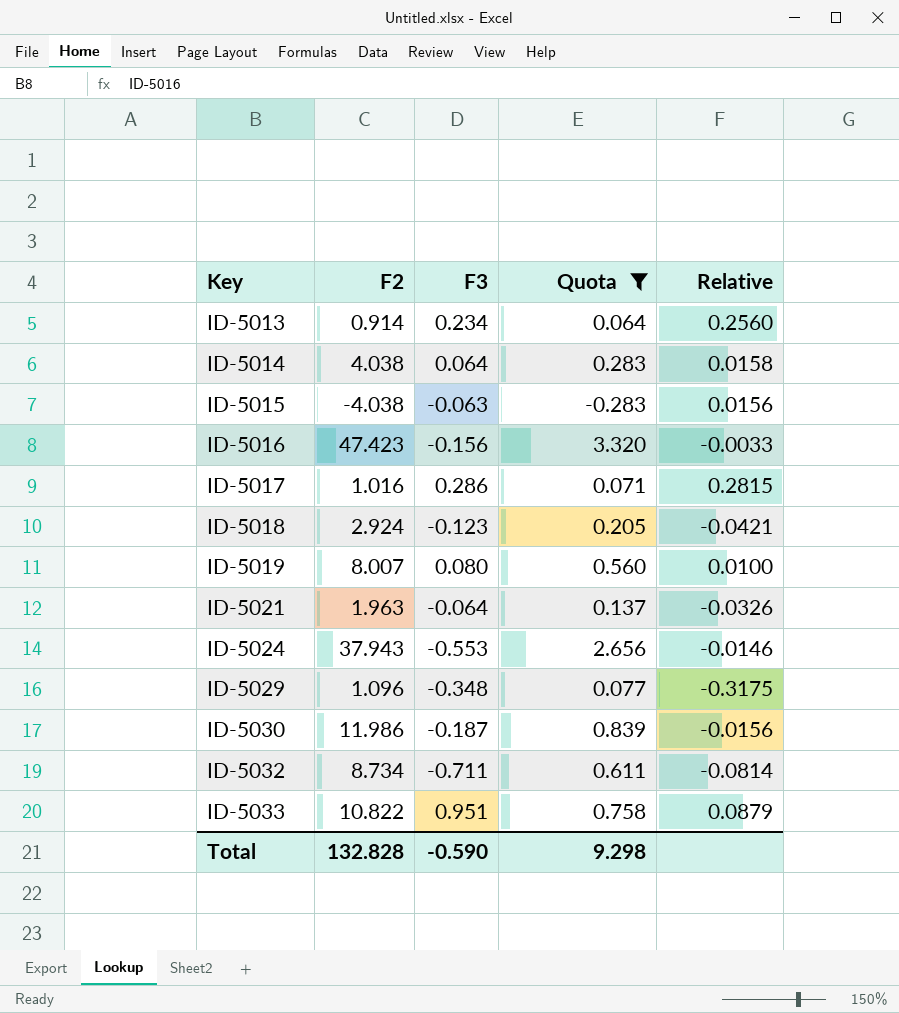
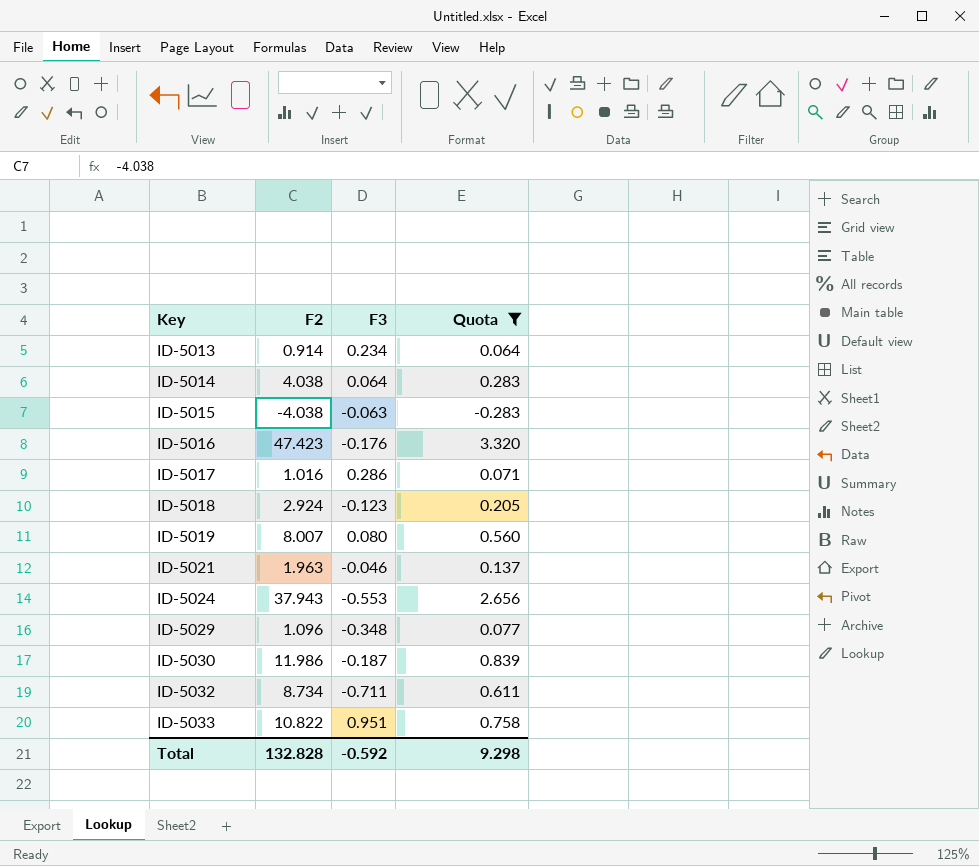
column Relative | formula: [F3] / [F2] -> none
ID-5016 | F3: -0.156 -> -0.176
ID-5021 | F3: -0.064 -> -0.046
Total | F3: -0.590 -> -0.592

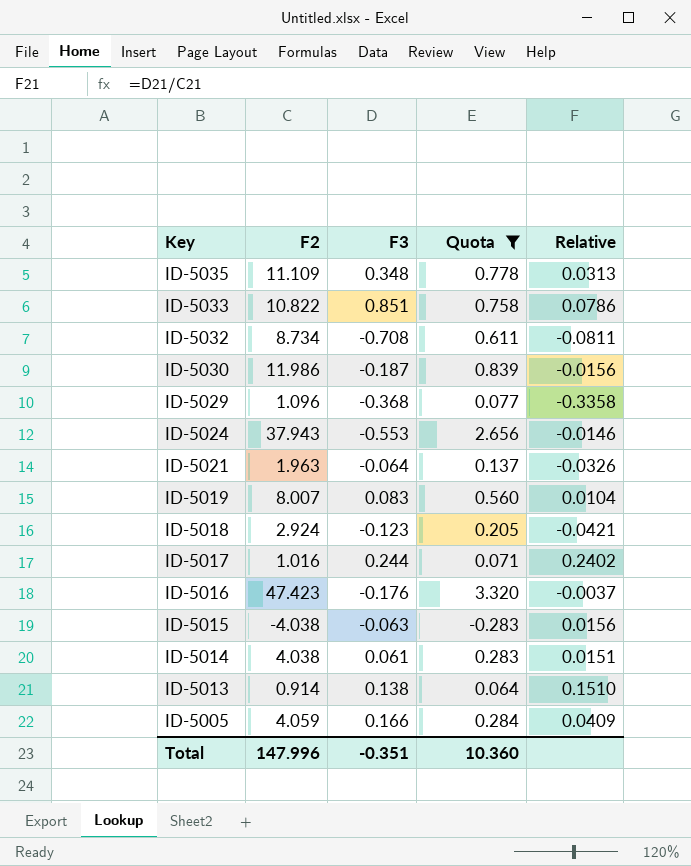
row order: Key ascending -> Key descending
column Relative | formula: none -> [F3] / [F2]
row ID-5035: none -> 11.109 | 0.348 | 0.778 | 0.0313
ID-5033 | F3: 0.951 -> 0.851
ID-5032 | F3: -0.711 -> -0.708
ID-5029 | F3: -0.348 -> -0.368
ID-5021 | F3: -0.046 -> -0.064
ID-5019 | F3: 0.080 -> 0.083
ID-5017 | F3: 0.286 -> 0.244
ID-5014 | F3: 0.064 -> 0.061
ID-5013 | F3: 0.234 -> 0.138
row ID-5005: none -> 4.059 | 0.166 | 0.284 | 0.0409
Total | F2: 132.828 -> 147.996
Total | F3: -0.592 -> -0.351
Total | Quota: 9.298 -> 10.360

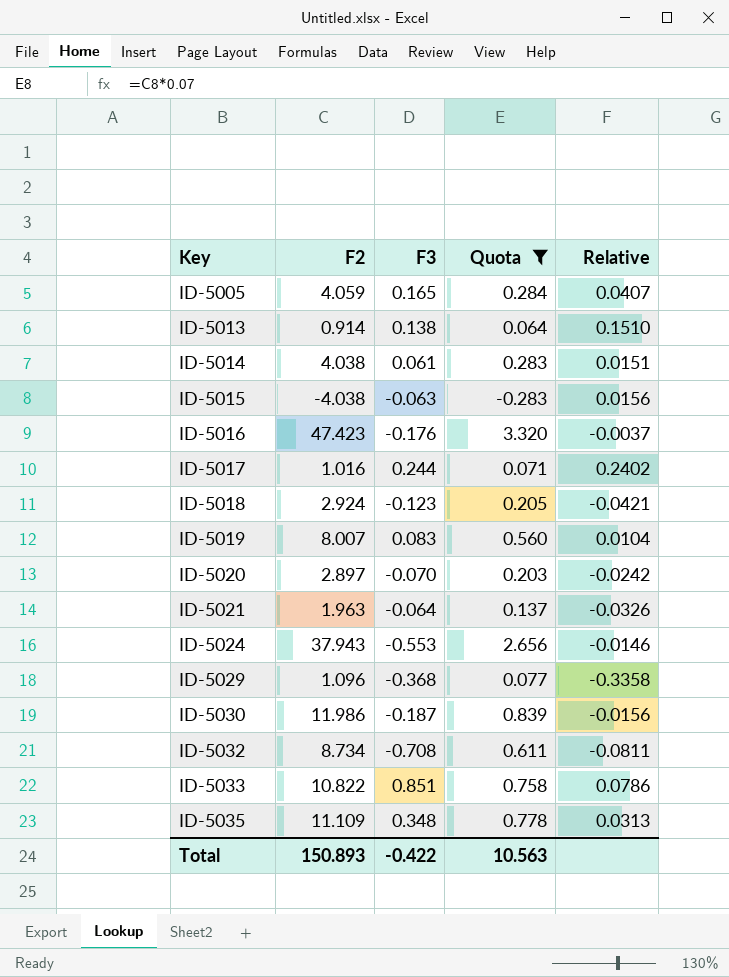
row order: Key descending -> Key ascending
ID-5005 | F3: 0.166 -> 0.165
ID-5005 | Relative: 0.0409 -> 0.0407
row ID-5020: none -> 2.897 | -0.070 | 0.203 | -0.0242
Total | F2: 147.996 -> 150.893
Total | F3: -0.351 -> -0.422
Total | Quota: 10.360 -> 10.563

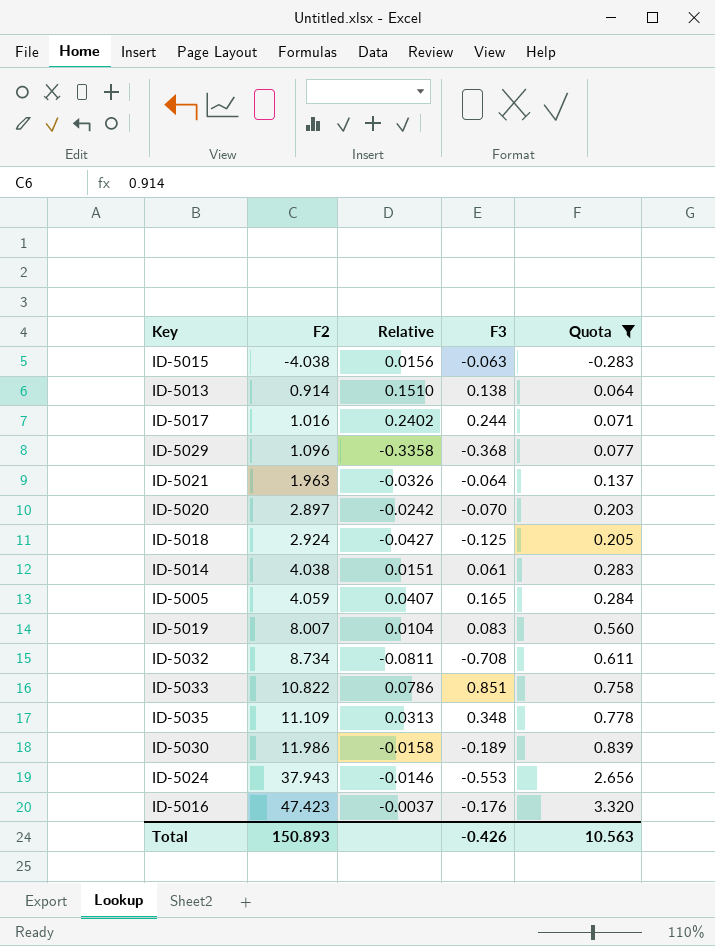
row order: Key ascending -> F2 ascending
column Relative | position: 5 -> 3
ID-5018 | Relative: -0.0421 -> -0.0427
ID-5018 | F3: -0.123 -> -0.125
ID-5030 | Relative: -0.0156 -> -0.0158
ID-5030 | F3: -0.187 -> -0.189
Total | F3: -0.422 -> -0.426

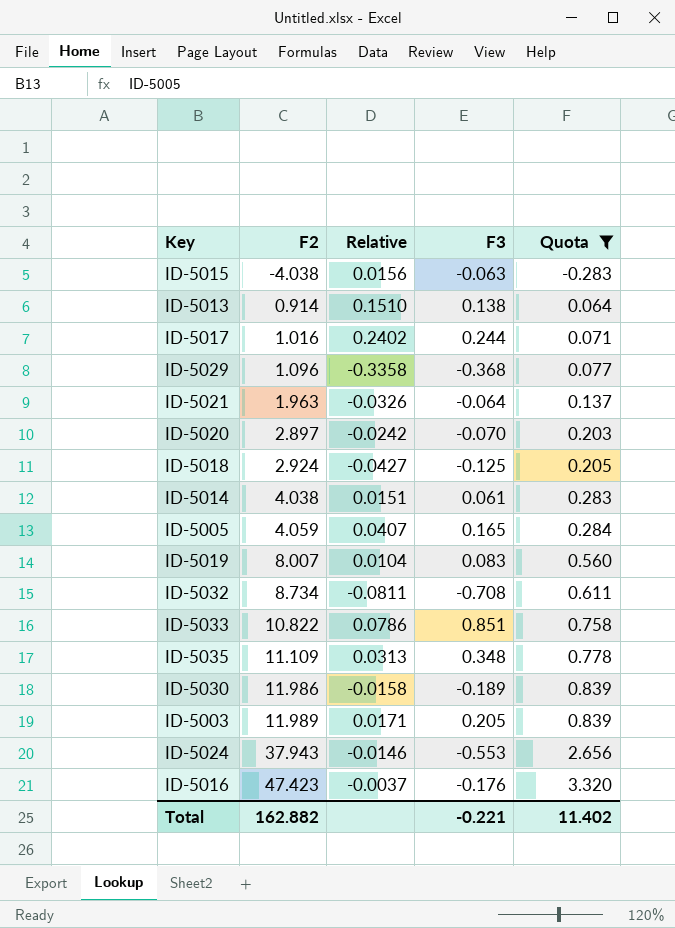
row ID-5003: none -> 11.989 | 0.0171 | 0.205 | 0.839
Total | F2: 150.893 -> 162.882
Total | F3: -0.426 -> -0.221
Total | Quota: 10.563 -> 11.402

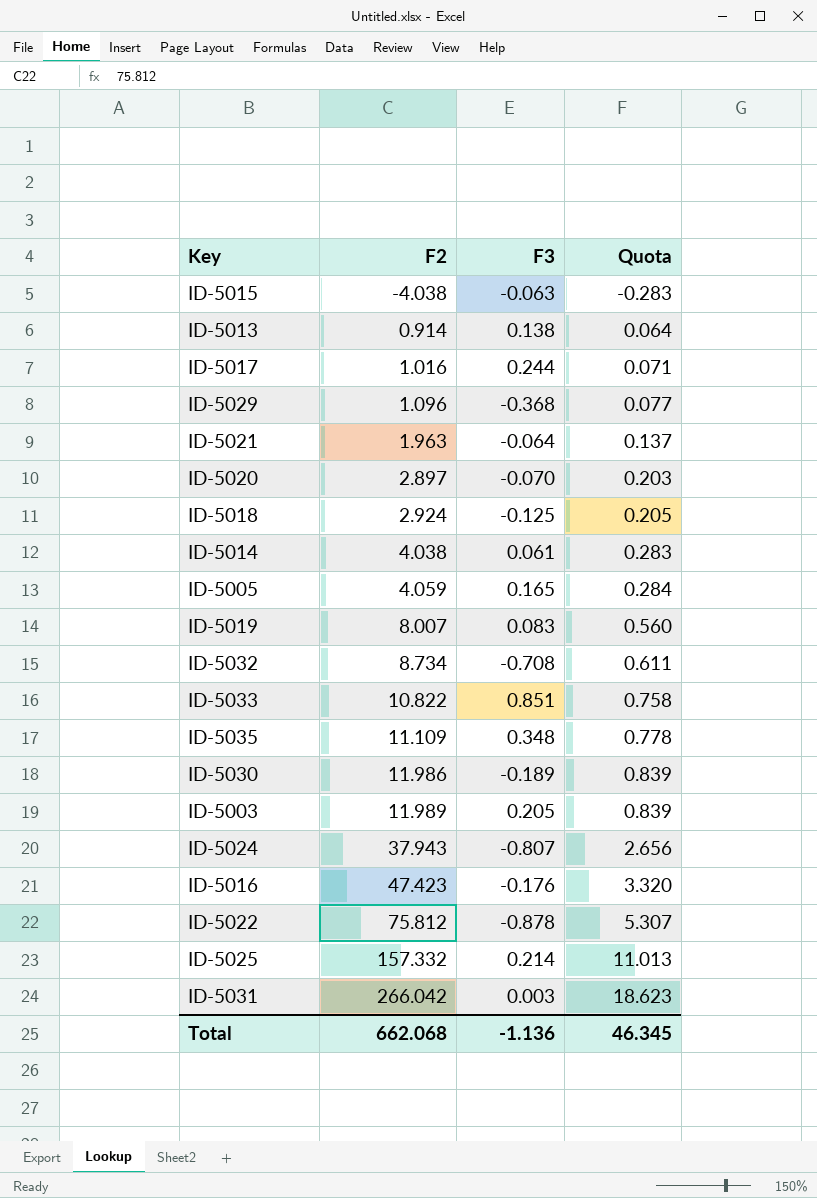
filter: Quota <= 3.320 -> none
column Relative | formula: [F3] / [F2] -> none
ID-5024 | F3: -0.553 -> -0.807
Total | F2: 162.882 -> 662.068
Total | F3: -0.221 -> -1.136
Total | Quota: 11.402 -> 46.345

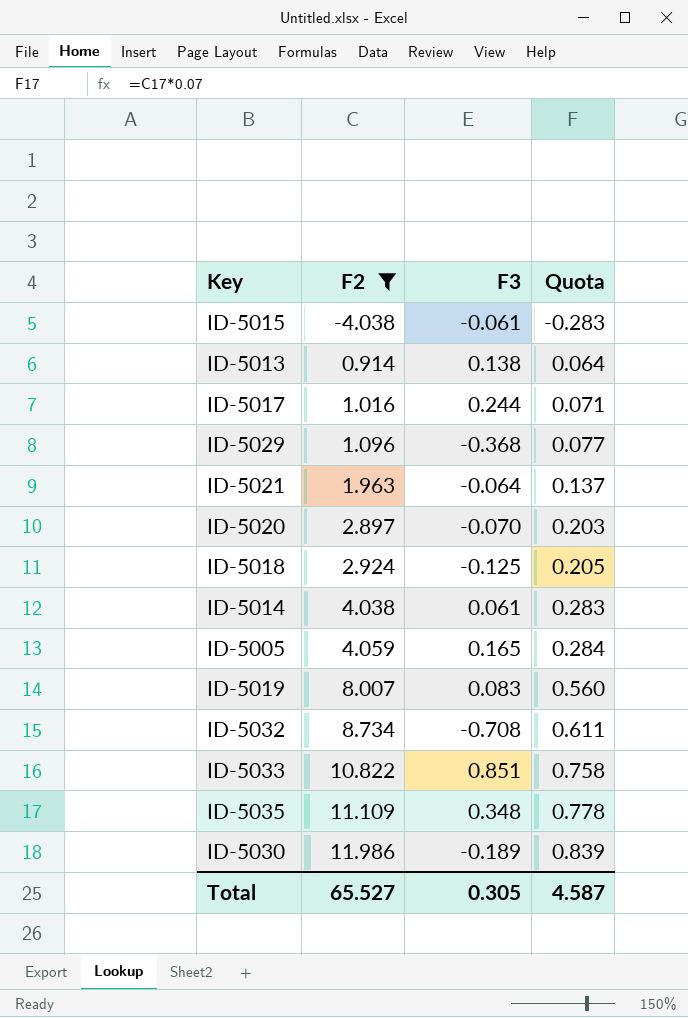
filter: none -> F2 <= 11.986
ID-5015 | F3: -0.063 -> -0.061
Total | F2: 662.068 -> 65.527
Total | F3: -1.136 -> 0.305
Total | Quota: 46.345 -> 4.587

